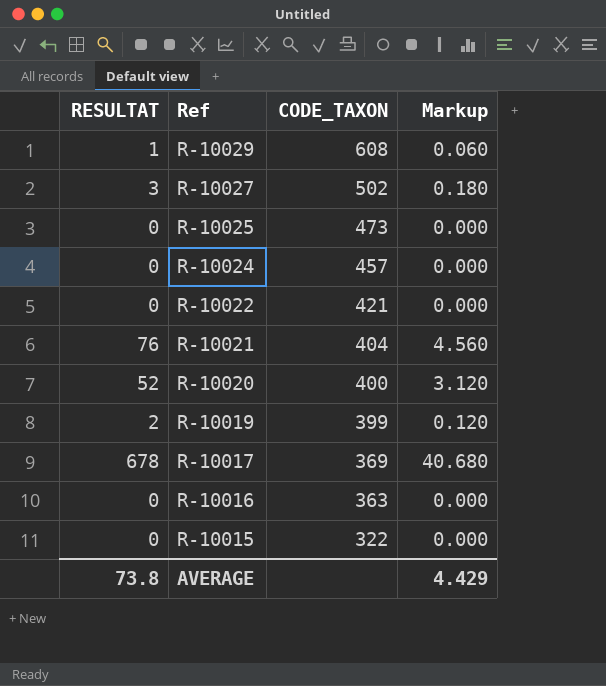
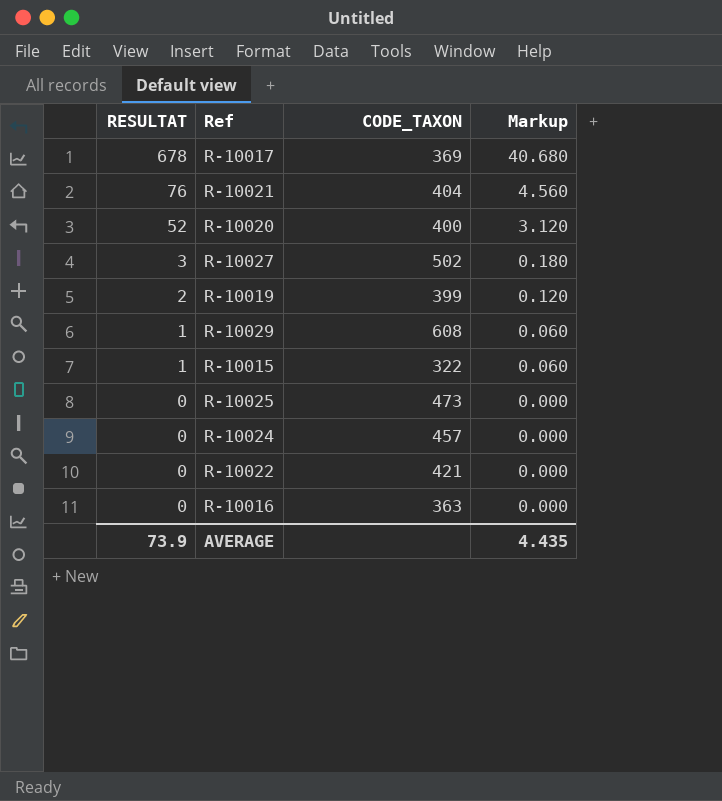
row order: Ref descending -> RESULTAT descending
R-10015 | RESULTAT: 0 -> 1
R-10015 | Markup: 0.000 -> 0.060
AVERAGE | RESULTAT: 73.8 -> 73.9
AVERAGE | Markup: 4.429 -> 4.435

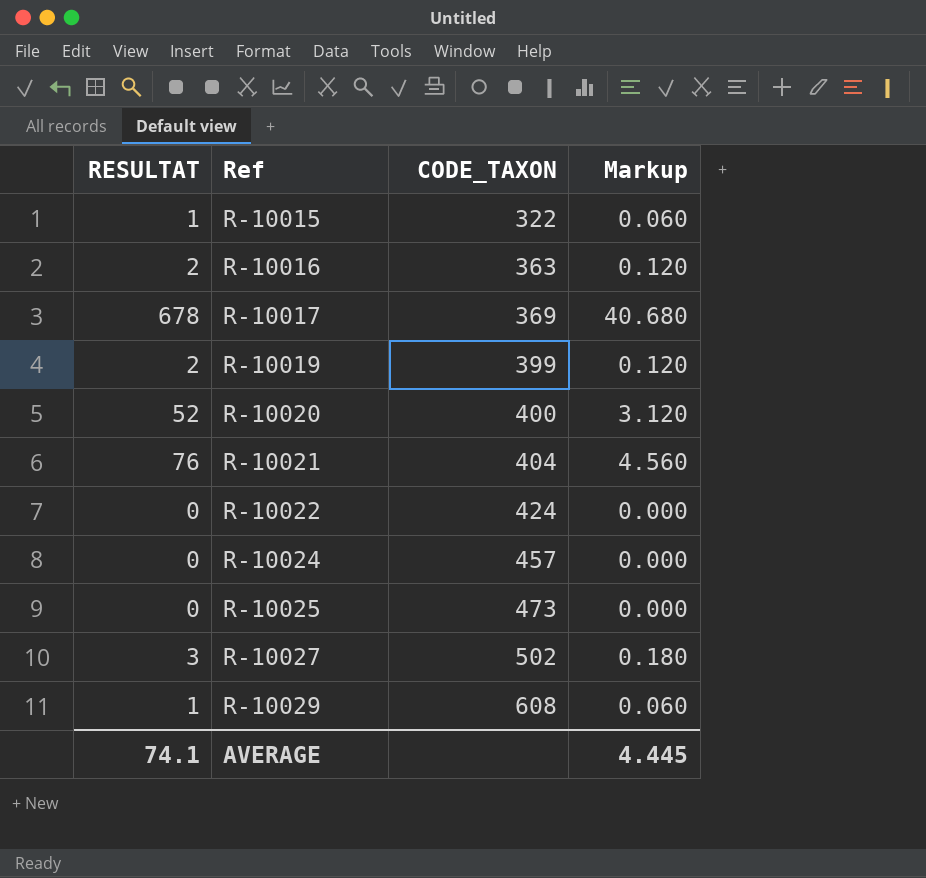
row order: RESULTAT descending -> Ref ascending
R-10016 | RESULTAT: 0 -> 2
R-10016 | Markup: 0.000 -> 0.120
R-10022 | CODE_TAXON: 421 -> 424
AVERAGE | RESULTAT: 73.9 -> 74.1
AVERAGE | Markup: 4.435 -> 4.445

